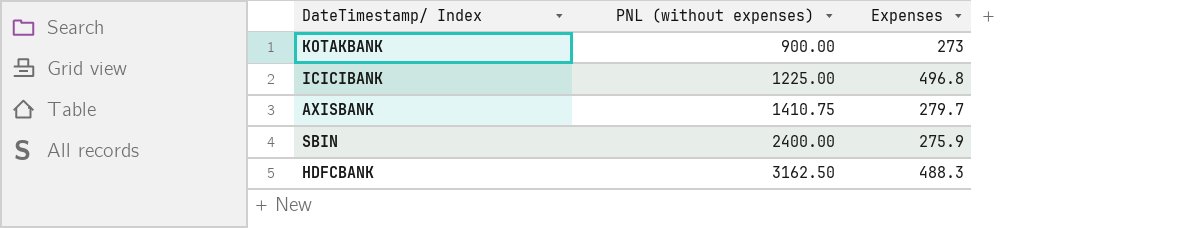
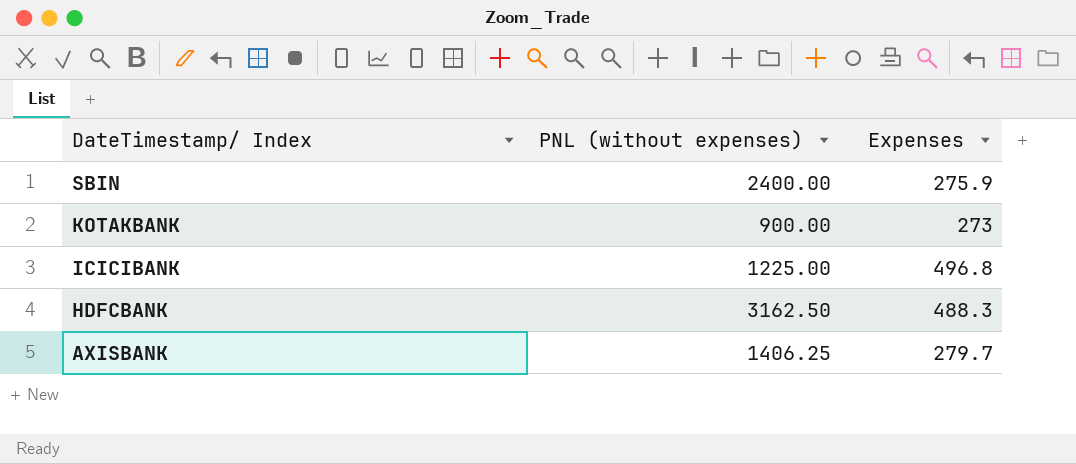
row order: PNL (without expenses) ascending -> DateTimestamp/ Index descending
AXISBANK | PNL (without expenses): 1410.75 -> 1406.25

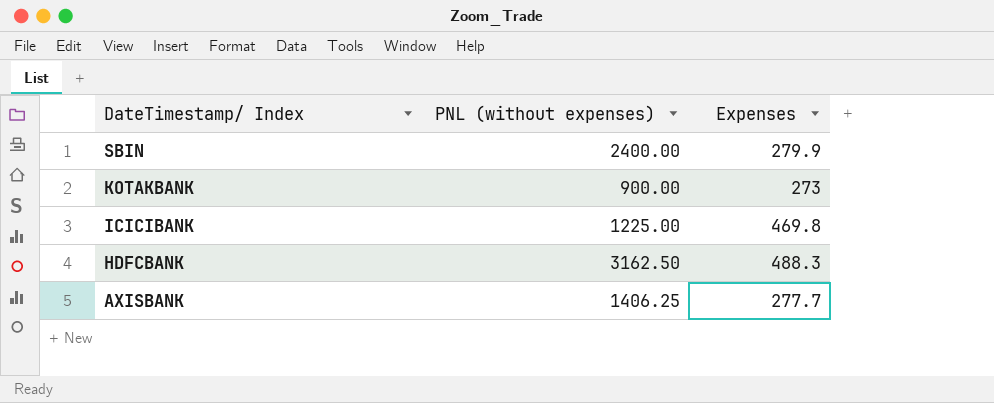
SBIN | Expenses: 275.9 -> 279.9
ICICIBANK | Expenses: 496.8 -> 469.8
AXISBANK | Expenses: 279.7 -> 277.7

